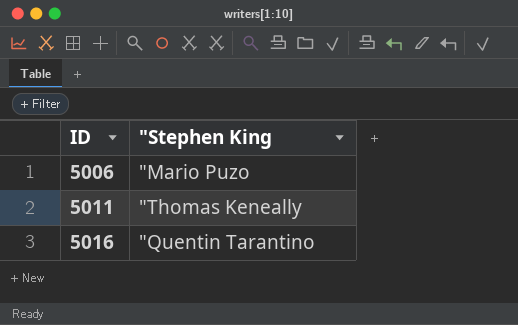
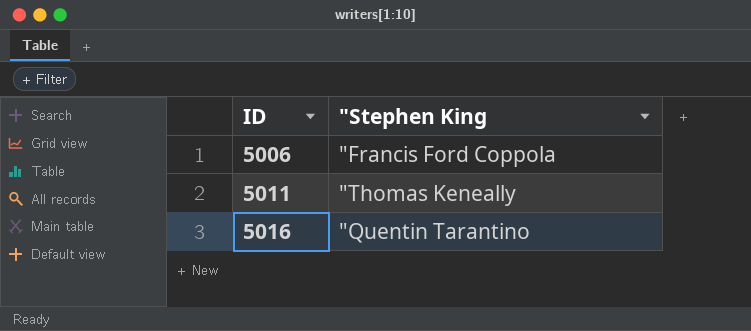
5006 | "Stephen King: "Mario Puzo -> "Francis Ford Coppola

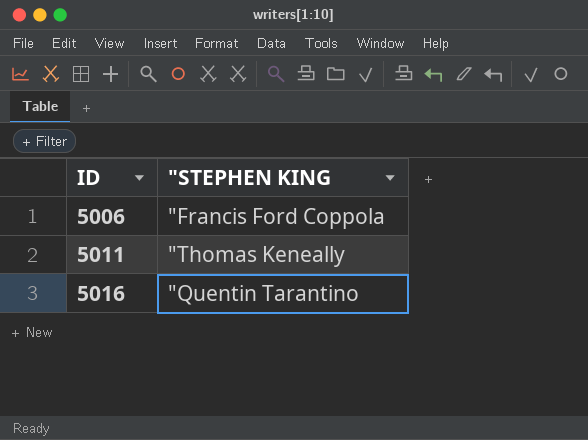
column name: "Stephen King -> "STEPHEN KING

